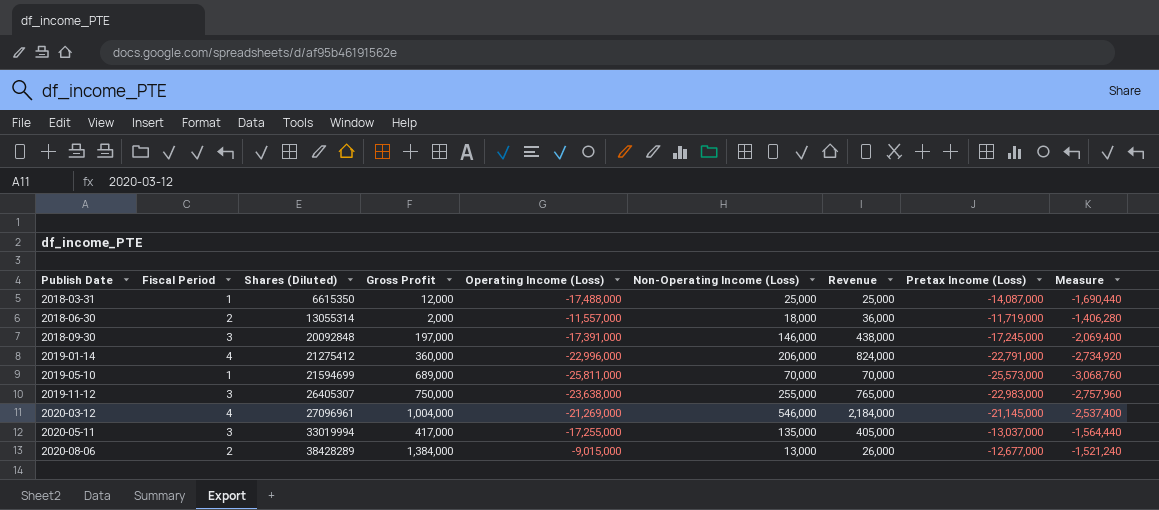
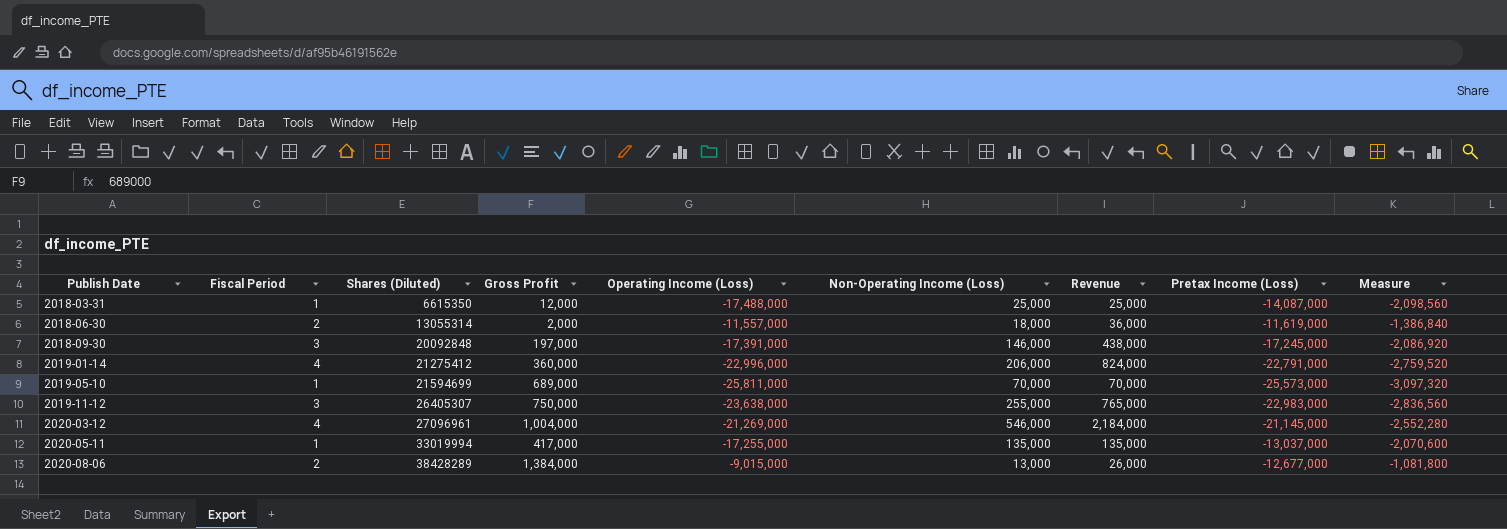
column Measure | formula: [Pretax Income (Loss)] * 0.12 -> [Operating Income (Loss)] * 0.12
2018-06-30 | Pretax Income (Loss): -11,719,000 -> -11,619,000
2020-05-11 | Fiscal Period: 3 -> 1
2020-05-11 | Revenue: 405,000 -> 135,000

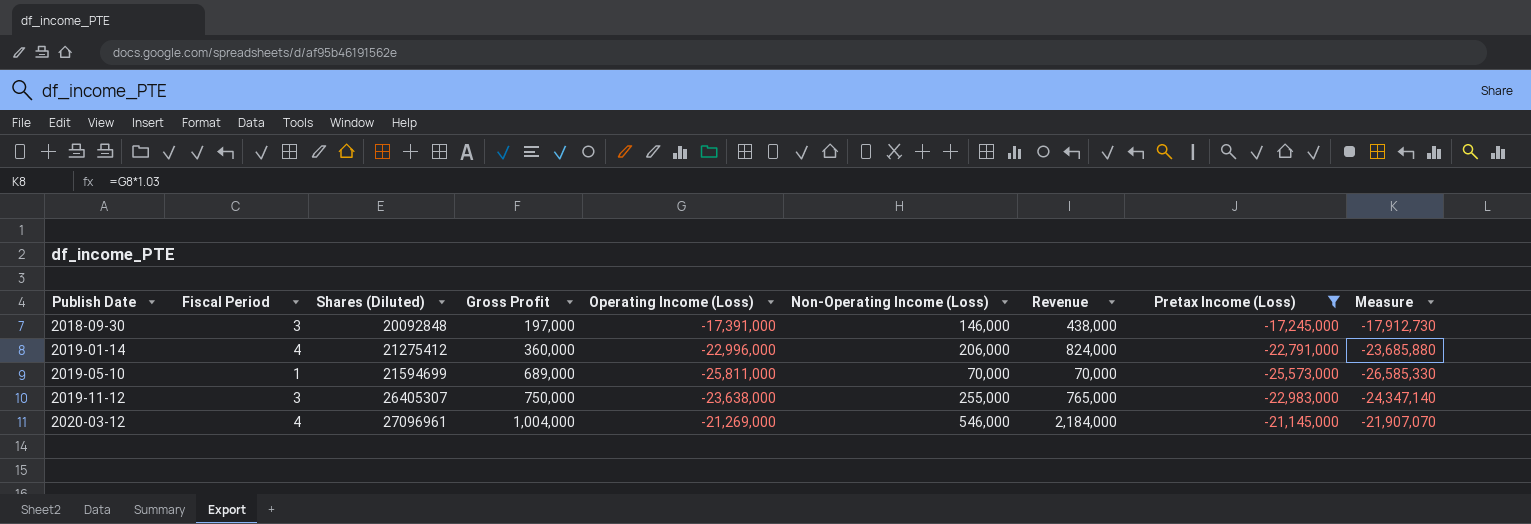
filter: none -> Pretax Income (Loss) <= -17,245,000
column Measure | formula: [Operating Income (Loss)] * 0.12 -> [Operating Income (Loss)] * 1.03

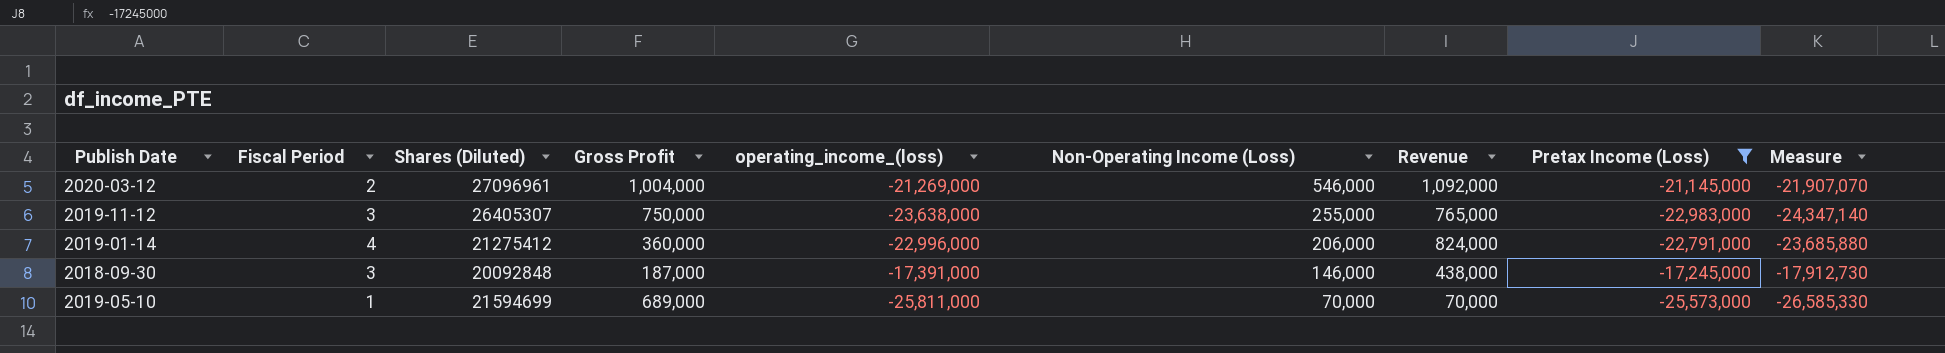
row order: Publish Date ascending -> Non-Operating Income (Loss) descending
column name: Operating Income (Loss) -> operating_income_(loss)
2020-03-12 | Fiscal Period: 4 -> 2
2020-03-12 | Revenue: 2,184,000 -> 1,092,000
2018-09-30 | Gross Profit: 197,000 -> 187,000

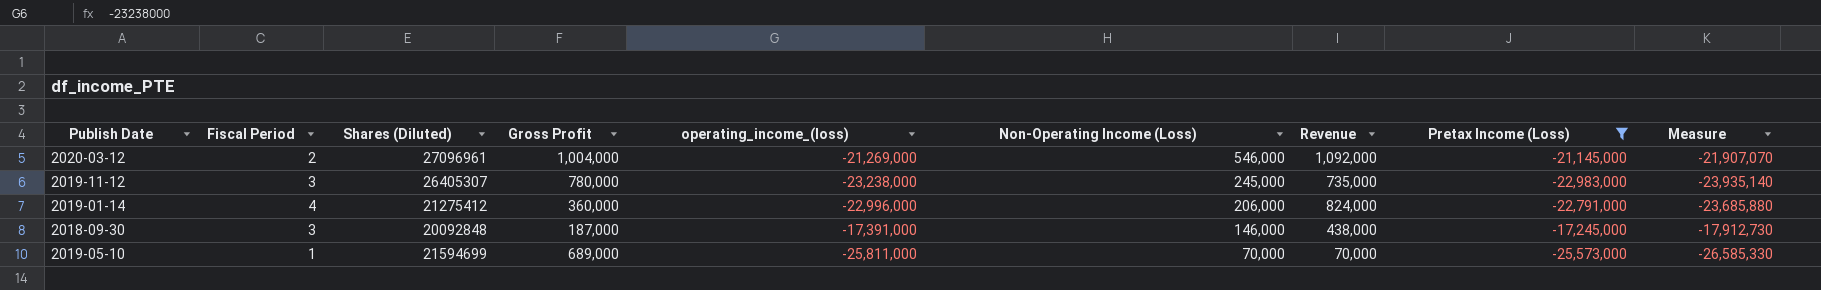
2019-11-12 | Gross Profit: 750,000 -> 780,000
2019-11-12 | operating_income_(loss): -23,638,000 -> -23,238,000
2019-11-12 | Non-Operating Income (Loss): 255,000 -> 245,000
2019-11-12 | Revenue: 765,000 -> 735,000
2019-11-12 | Measure: -24,347,140 -> -23,935,140

